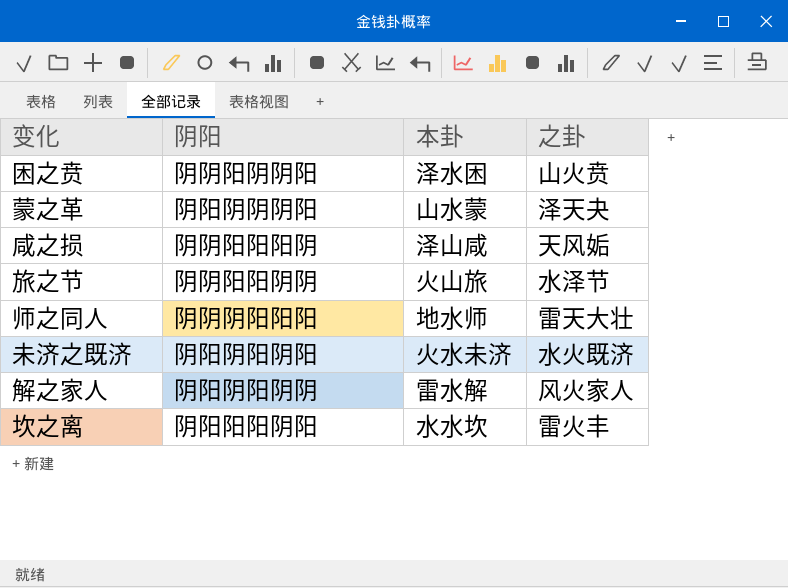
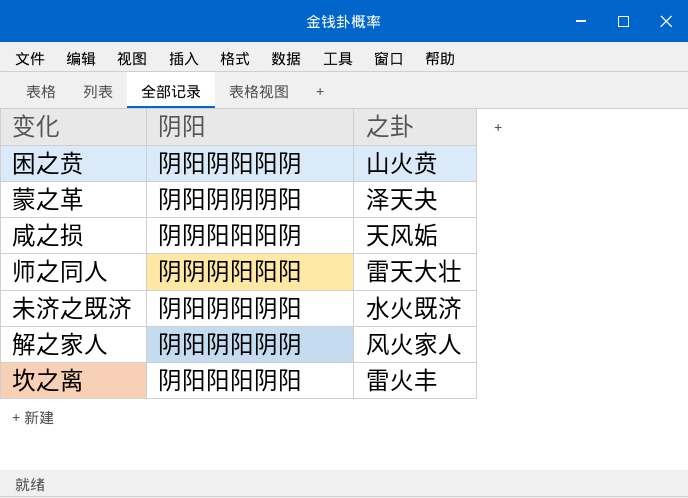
column 本卦 | position: 3 -> none
row 旅之节: 阴阴阳阳阴阴 | 火山旅 | 水泽节 -> none
困之贲 | 阴阳: 阴阴阳阴阴阳 -> 阴阳阴阳阳阴

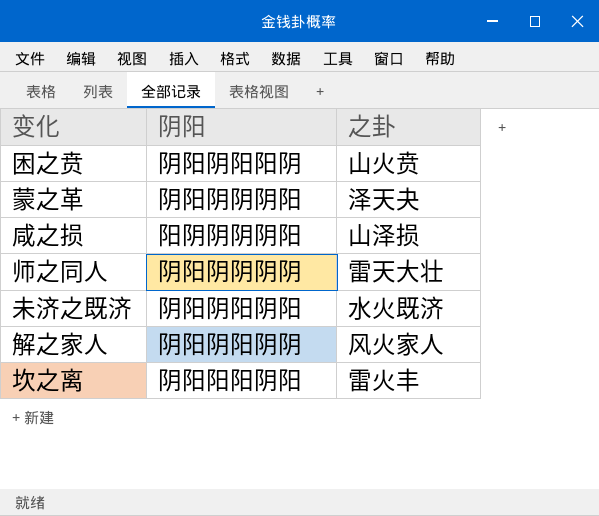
咸之损 | 阴阳: 阴阴阳阳阳阴 -> 阳阴阴阴阴阳
咸之损 | 之卦: 天风姤 -> 山泽损
师之同人 | 阴阳: 阴阴阴阳阳阳 -> 阴阳阴阴阴阴

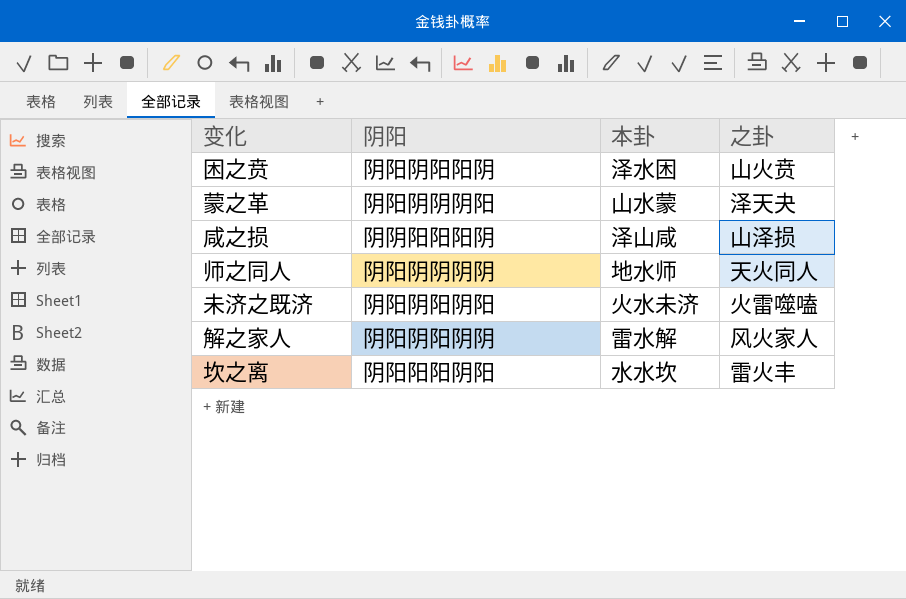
column 本卦 | position: none -> 3
咸之损 | 阴阳: 阳阴阴阴阴阳 -> 阴阴阳阳阳阴
师之同人 | 之卦: 雷天大壮 -> 天火同人
未济之既济 | 之卦: 水火既济 -> 火雷噬嗑

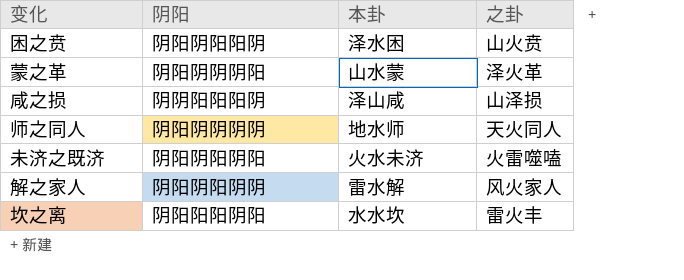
蒙之革 | 之卦: 泽天夬 -> 泽火革

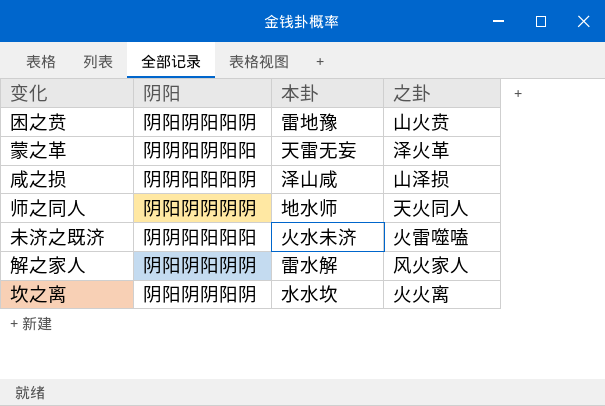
困之贲 | 本卦: 泽水困 -> 雷地豫
蒙之革 | 阴阳: 阴阳阴阴阴阳 -> 阴阴阳阴阳阳
蒙之革 | 本卦: 山水蒙 -> 天雷无妄
未济之既济 | 阴阳: 阴阳阴阳阴阳 -> 阴阴阳阳阳阳
坎之离 | 阴阳: 阴阳阳阳阴阳 -> 阴阳阴阴阳阴
坎之离 | 之卦: 雷火丰 -> 火火离

